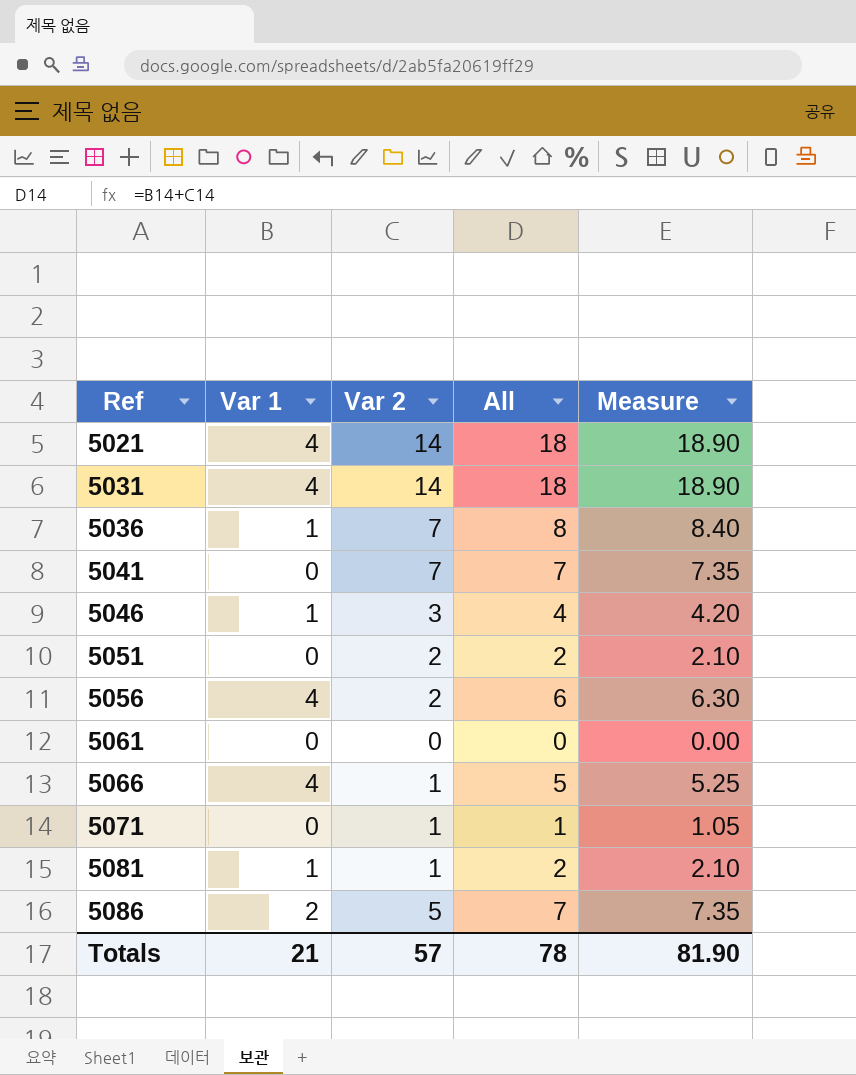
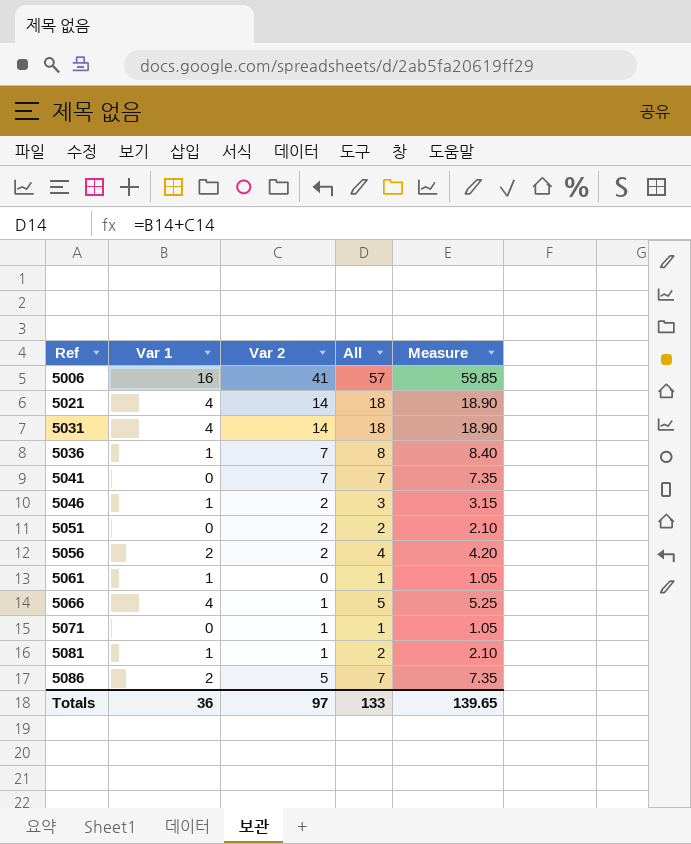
row 5006: none -> 16 | 41 | 57 | 59.85
5046 | Var 2: 3 -> 2
5046 | All: 4 -> 3
5046 | Measure: 4.20 -> 3.15
5056 | Var 1: 4 -> 2
5056 | All: 6 -> 4
5056 | Measure: 6.30 -> 4.20
5061 | Var 1: 0 -> 1
5061 | All: 0 -> 1
5061 | Measure: 0.00 -> 1.05
Totals | Var 1: 21 -> 36
Totals | Var 2: 57 -> 97
Totals | All: 78 -> 133
Totals | Measure: 81.90 -> 139.65

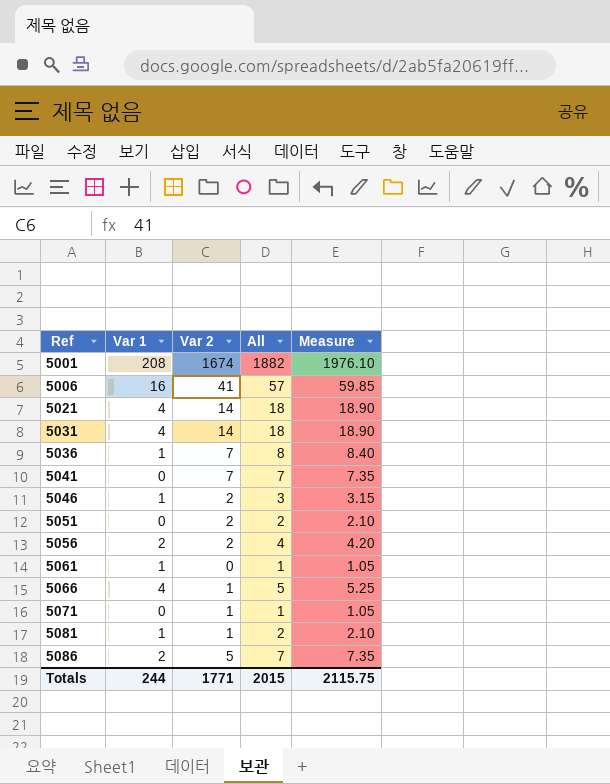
row 5001: none -> 208 | 1674 | 1882 | 1976.10
Totals | Var 1: 36 -> 244
Totals | Var 2: 97 -> 1771
Totals | All: 133 -> 2015
Totals | Measure: 139.65 -> 2115.75

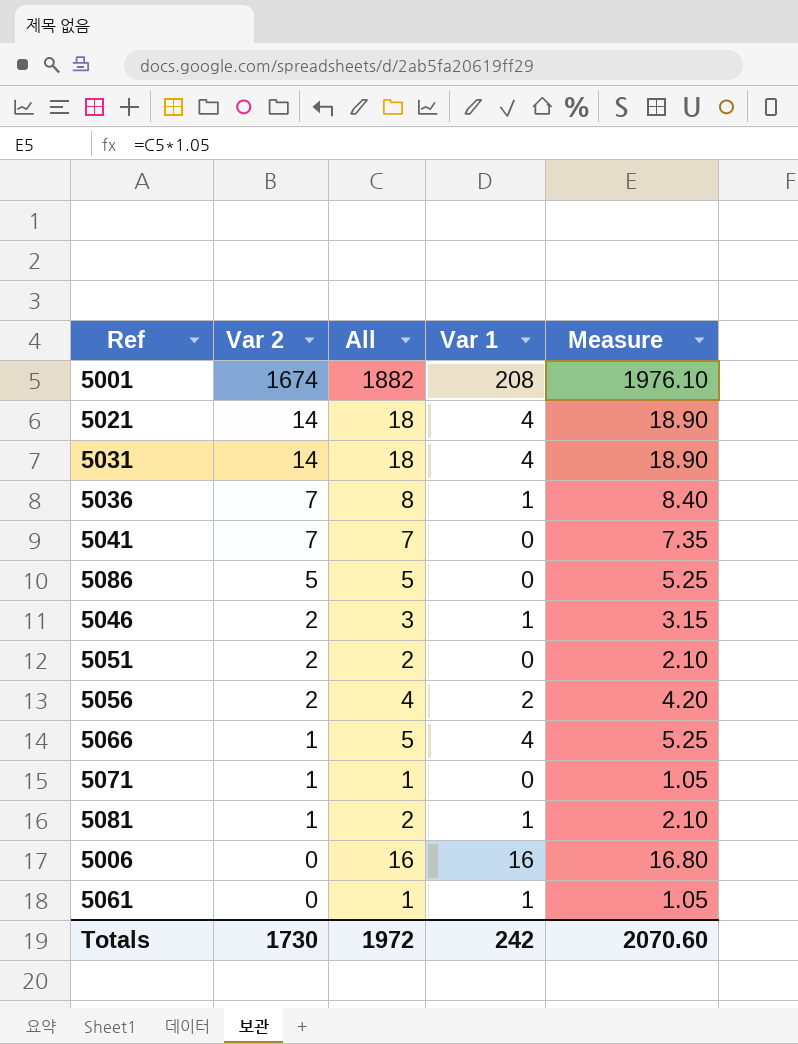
row order: Ref ascending -> Var 2 descending
column Var 1 | position: 2 -> 4
5086 | All: 7 -> 5
5086 | Var 1: 2 -> 0
5086 | Measure: 7.35 -> 5.25
5006 | Var 2: 41 -> 0
5006 | All: 57 -> 16
5006 | Measure: 59.85 -> 16.80
Totals | Var 2: 1771 -> 1730
Totals | All: 2015 -> 1972
Totals | Var 1: 244 -> 242
Totals | Measure: 2115.75 -> 2070.60

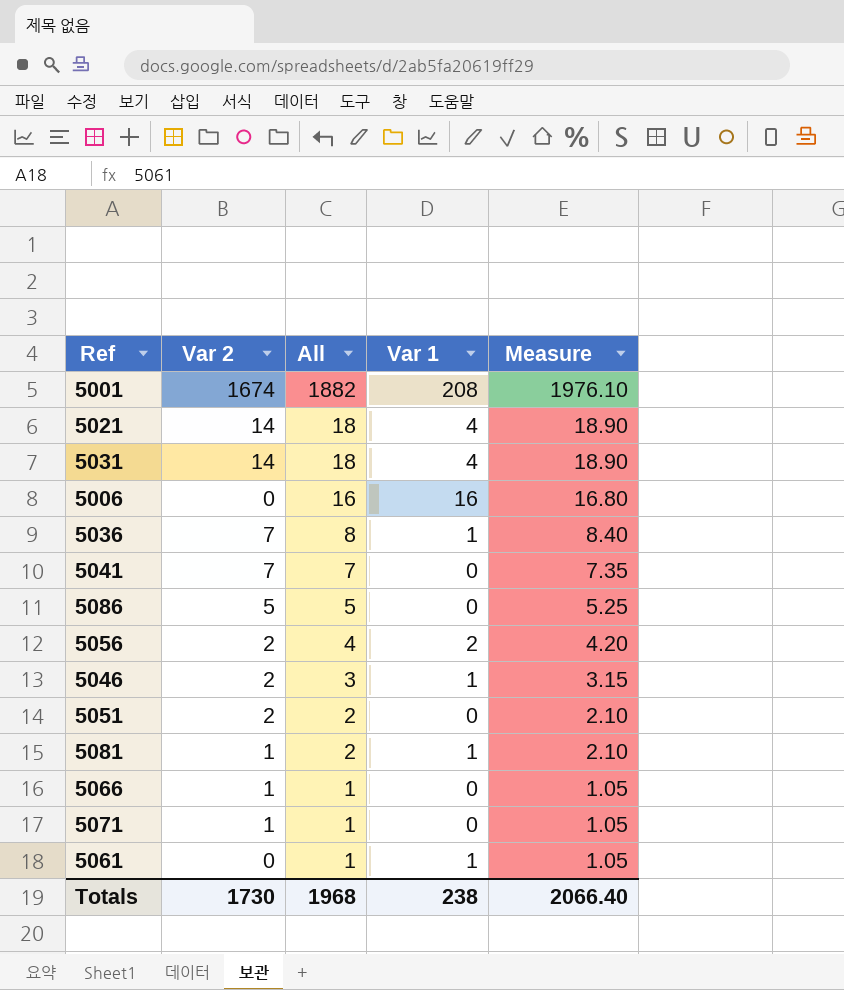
row order: Var 2 descending -> All descending
5066 | All: 5 -> 1
5066 | Var 1: 4 -> 0
5066 | Measure: 5.25 -> 1.05
Totals | All: 1972 -> 1968
Totals | Var 1: 242 -> 238
Totals | Measure: 2070.60 -> 2066.40

